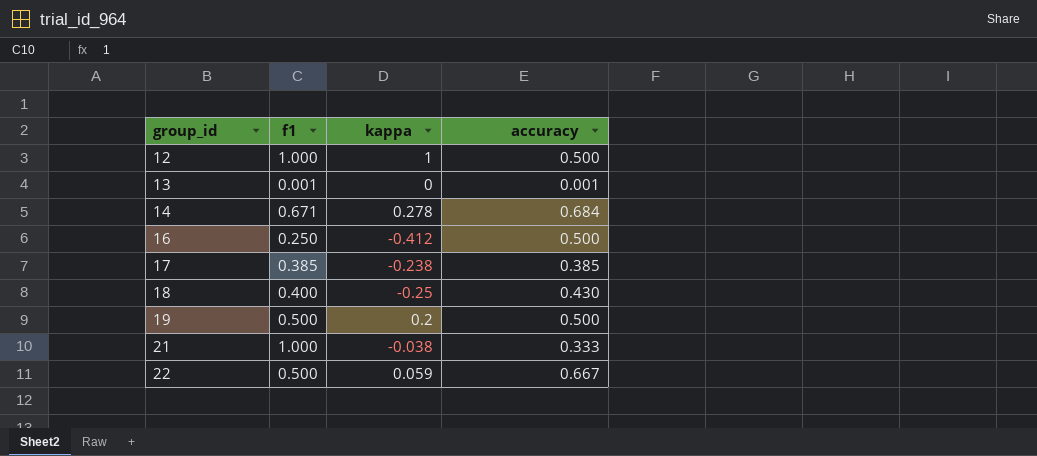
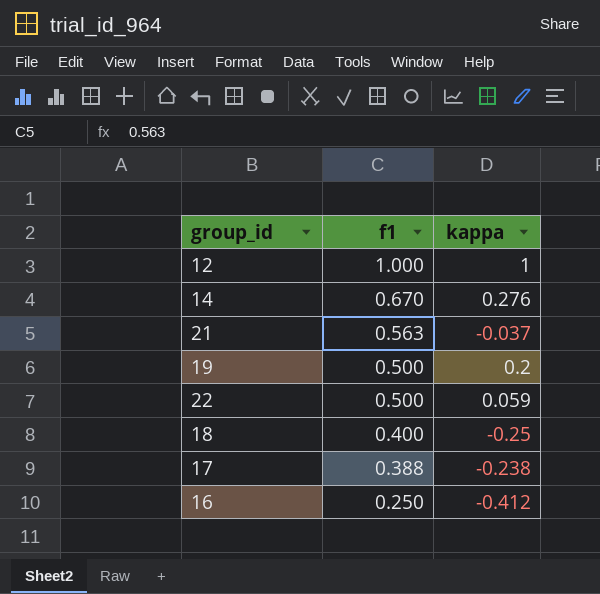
row order: group_id ascending -> f1 descending
column accuracy | position: 4 -> none
row 13: 0.001 | 0 | 0.001 -> none
14 | f1: 0.671 -> 0.670
14 | kappa: 0.278 -> 0.276
21 | f1: 1.000 -> 0.563
21 | kappa: -0.038 -> -0.037
17 | f1: 0.385 -> 0.388

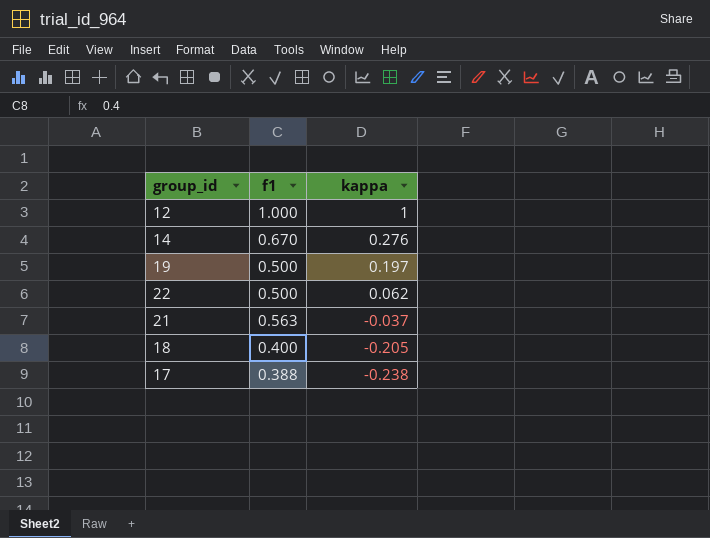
row order: f1 descending -> kappa descending
row 16: 0.250 | -0.412 -> none
19 | kappa: 0.2 -> 0.197
22 | kappa: 0.059 -> 0.062
18 | kappa: -0.25 -> -0.205

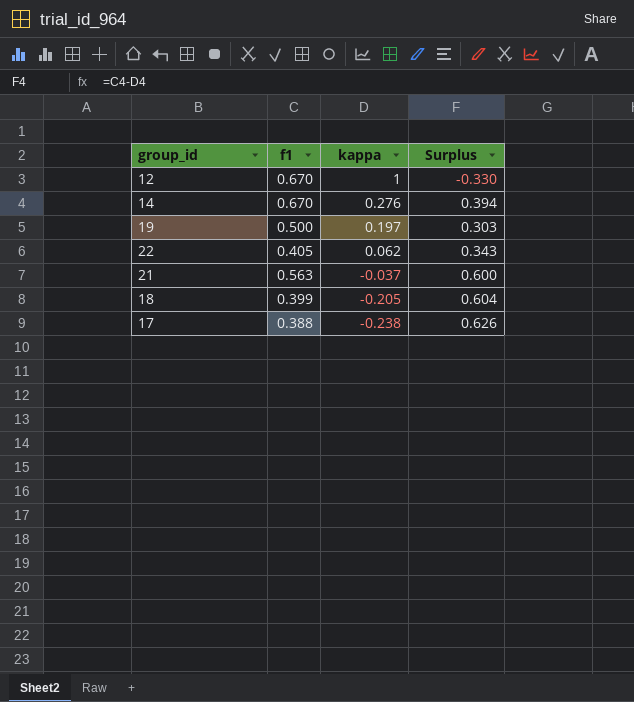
column Surplus | formula: none -> [f1] - [kappa]
12 | f1: 1.000 -> 0.670
22 | f1: 0.500 -> 0.405
18 | f1: 0.400 -> 0.399

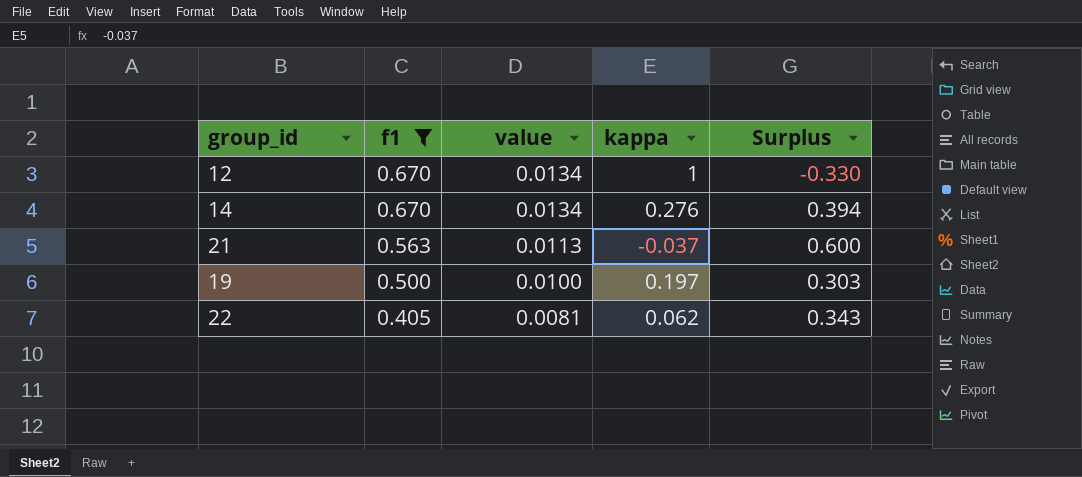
filter: none -> f1 >= 0.405
row order: kappa descending -> f1 descending
column value | formula: none -> [f1] * 0.02

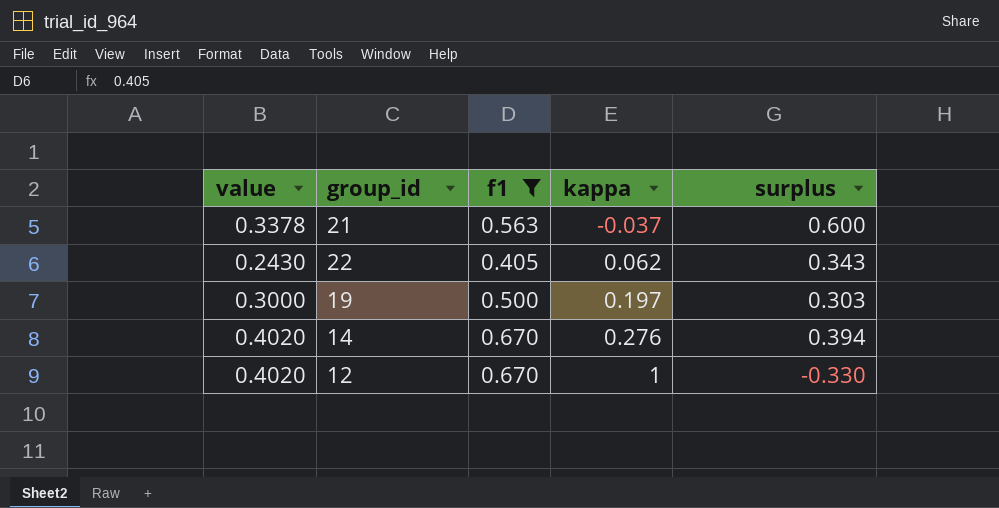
row order: f1 descending -> kappa ascending
column value | formula: [f1] * 0.02 -> [f1] * 0.6
column value | position: 3 -> 1
column name: Surplus -> surplus

